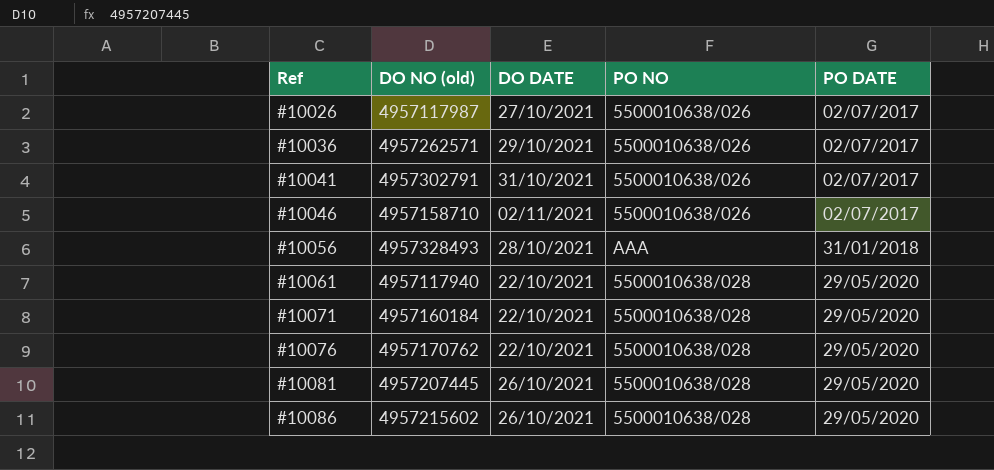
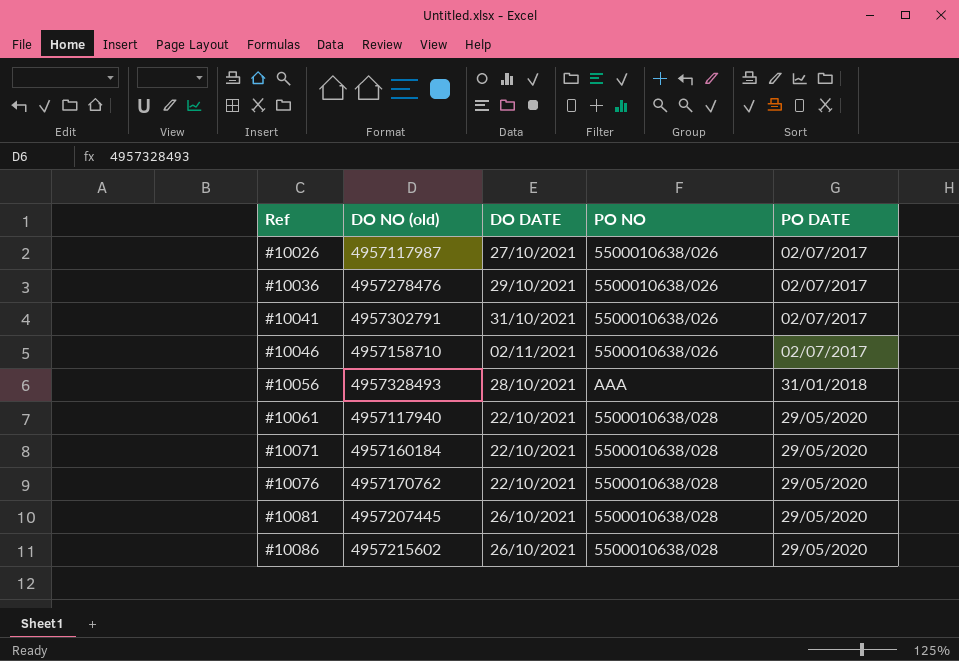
#10036 | DO NO (old): 4957262571 -> 4957278476

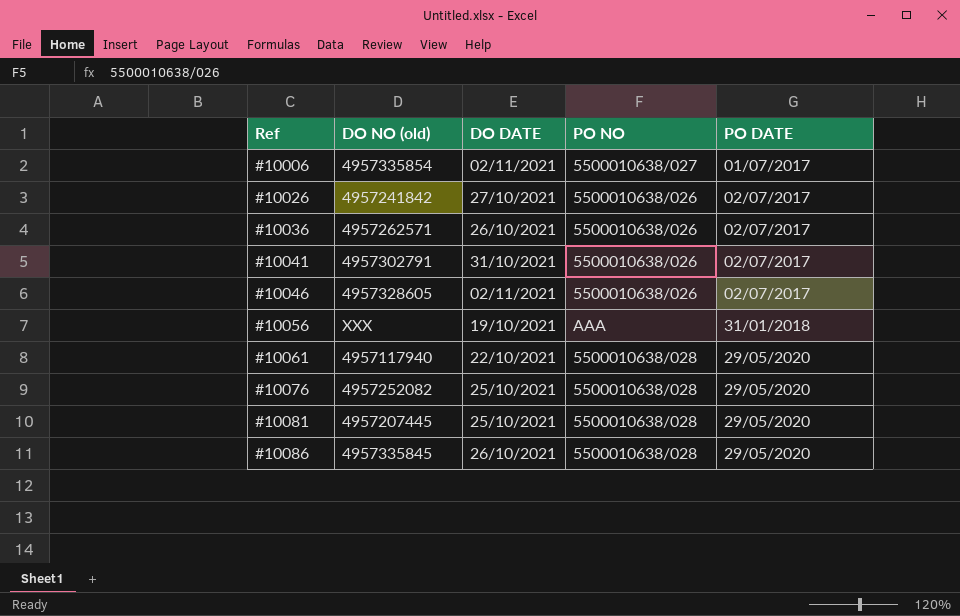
row #10071: 4957160184 | 22/10/2021 | 5500010638/028 | 29/05/2020 -> none
row #10006: none -> 4957335854 | 02/11/2021 | 5500010638/027 | 01/07/2017
#10026 | DO NO (old): 4957117987 -> 4957241842
#10036 | DO NO (old): 4957278476 -> 4957262571
#10036 | DO DATE: 29/10/2021 -> 26/10/2021
#10046 | DO NO (old): 4957158710 -> 4957328605
#10056 | DO NO (old): 4957328493 -> XXX
#10056 | DO DATE: 28/10/2021 -> 19/10/2021
#10076 | DO NO (old): 4957170762 -> 4957252082
#10076 | DO DATE: 22/10/2021 -> 25/10/2021
#10081 | DO DATE: 26/10/2021 -> 25/10/2021
#10086 | DO NO (old): 4957215602 -> 4957335845

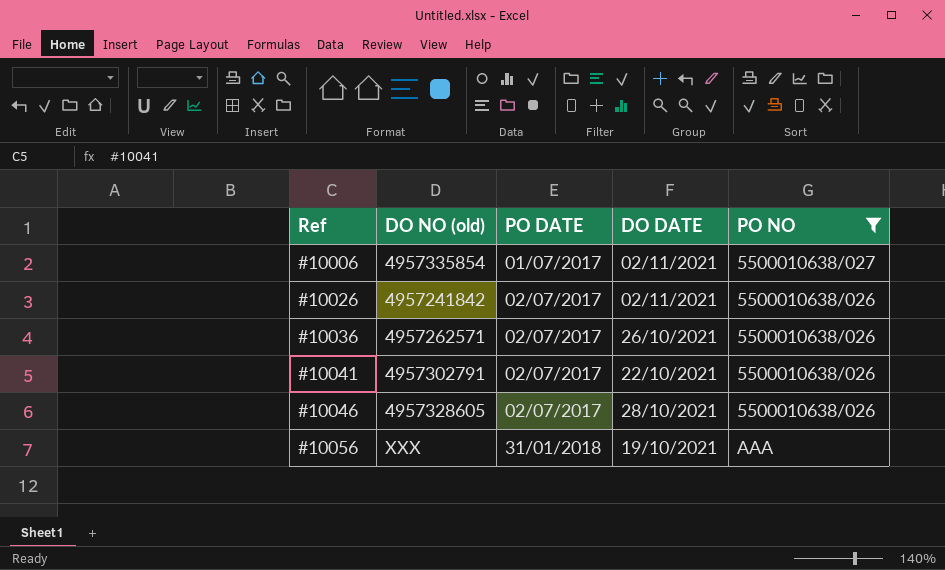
filter: none -> PO NO != 5500010638/028
column PO DATE | position: 5 -> 3
#10026 | DO DATE: 27/10/2021 -> 02/11/2021
#10041 | DO DATE: 31/10/2021 -> 22/10/2021
#10046 | DO DATE: 02/11/2021 -> 28/10/2021

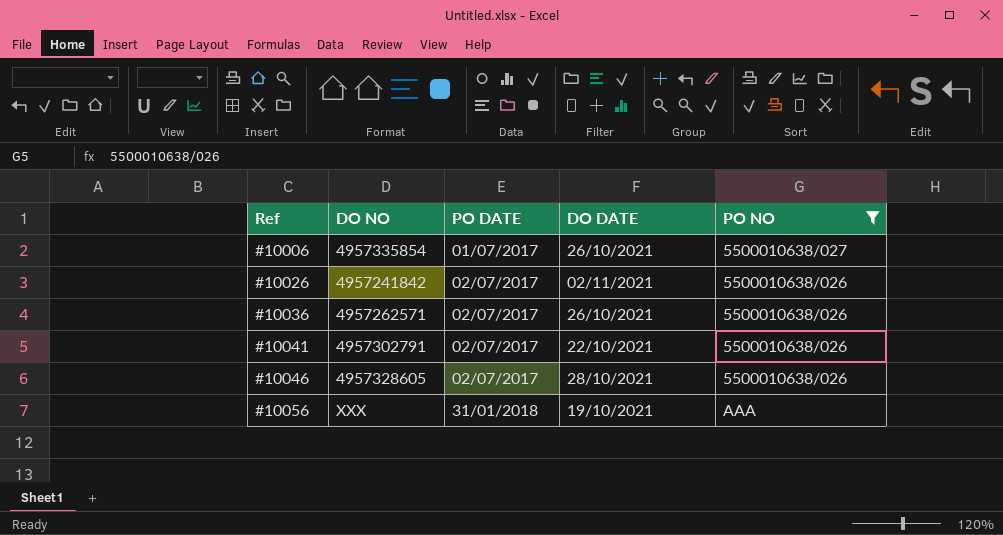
column name: DO NO (old) -> DO NO
#10006 | DO DATE: 02/11/2021 -> 26/10/2021

